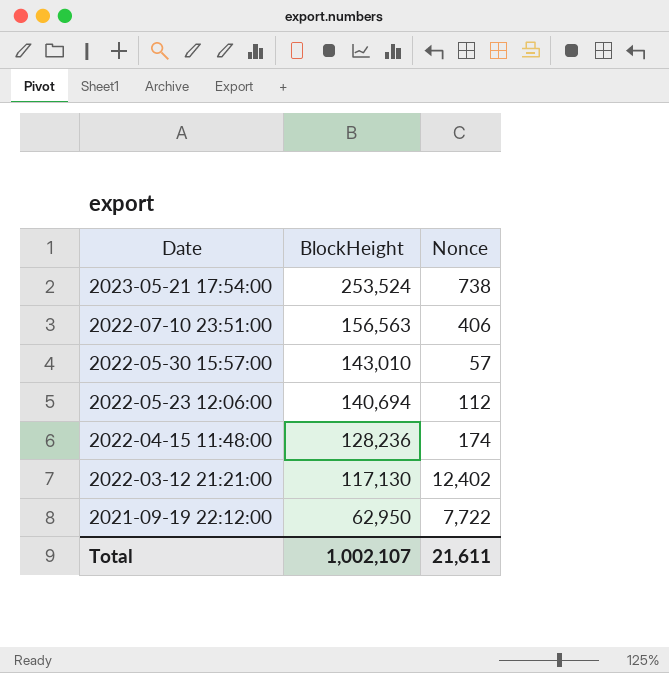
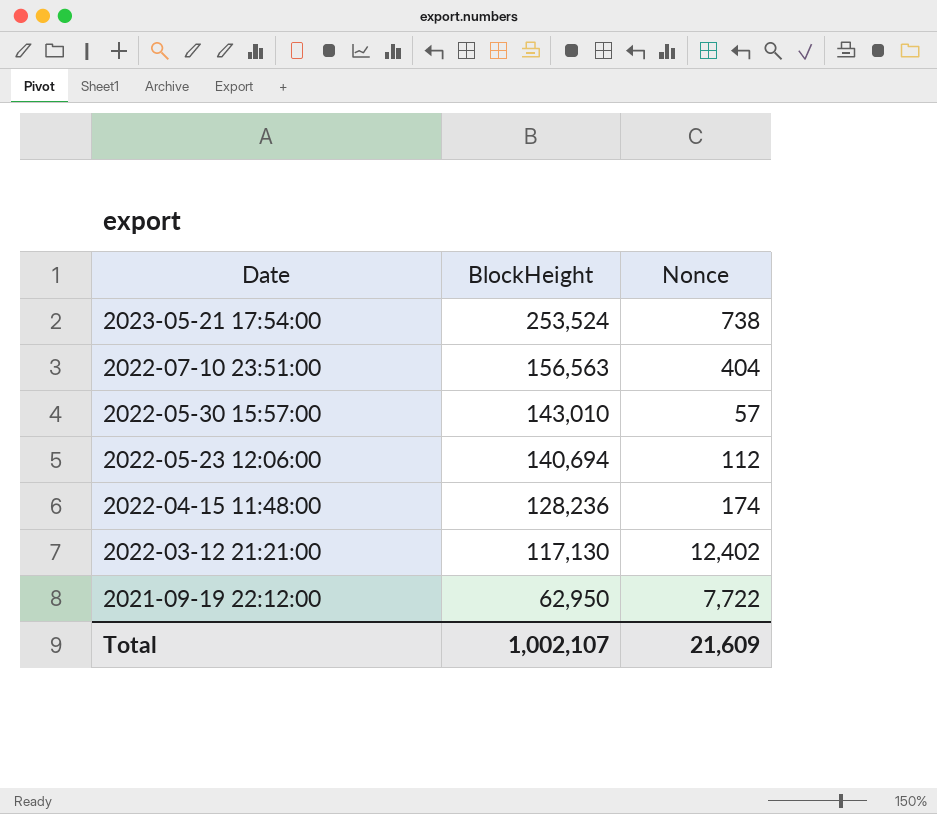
2022-07-10 23:51:00 | Nonce: 406 -> 404
Total | Nonce: 21,611 -> 21,609

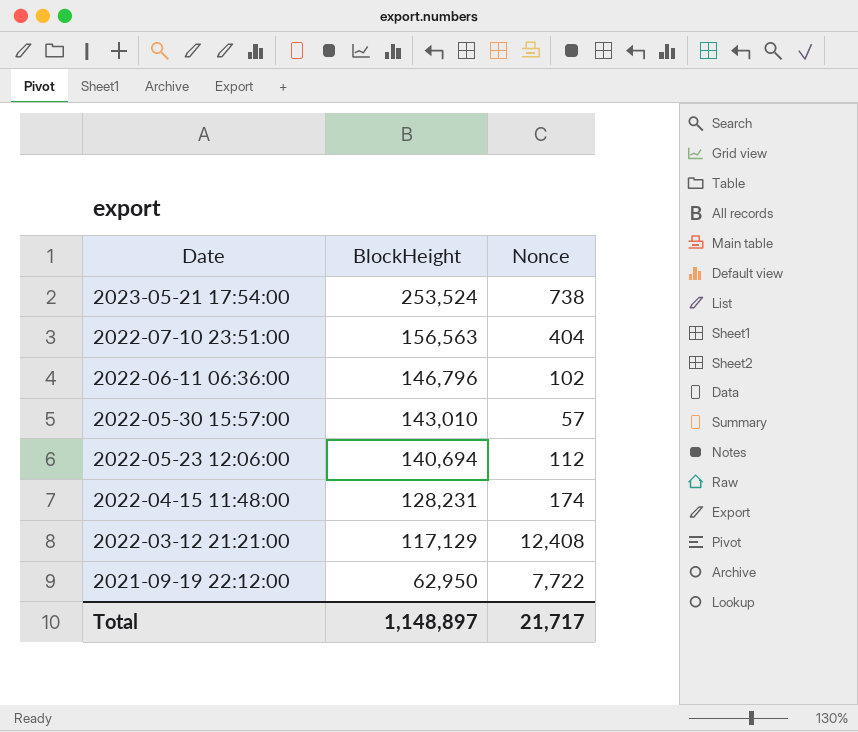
row 2022-06-11 06:36:00: none -> 146,796 | 102
2022-04-15 11:48:00 | BlockHeight: 128,236 -> 128,231
2022-03-12 21:21:00 | BlockHeight: 117,130 -> 117,129
2022-03-12 21:21:00 | Nonce: 12,402 -> 12,408
Total | BlockHeight: 1,002,107 -> 1,148,897
Total | Nonce: 21,609 -> 21,717

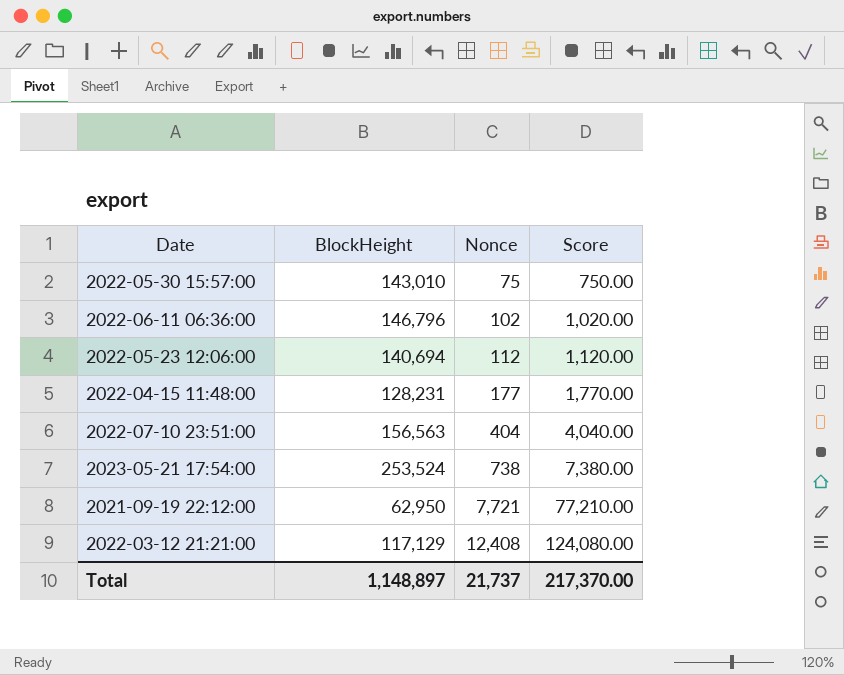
row order: Date descending -> Nonce ascending
column Score | formula: none -> [Nonce] * 10
2022-05-30 15:57:00 | Nonce: 57 -> 75
2022-04-15 11:48:00 | Nonce: 174 -> 177
2021-09-19 22:12:00 | Nonce: 7,722 -> 7,721
Total | Nonce: 21,717 -> 21,737

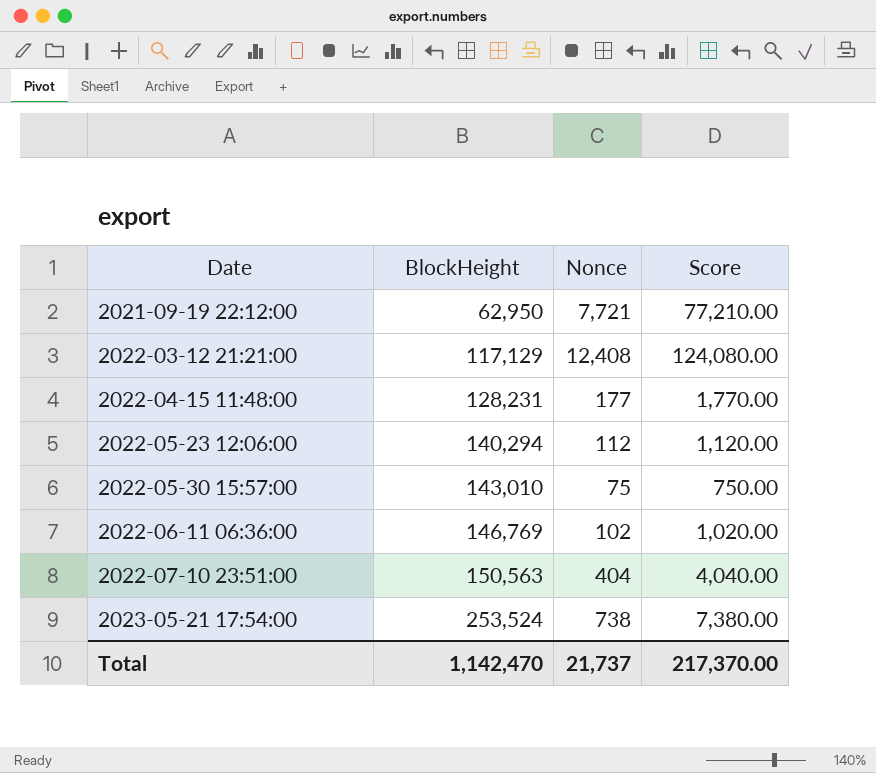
row order: Nonce ascending -> Date ascending
2022-05-23 12:06:00 | BlockHeight: 140,694 -> 140,294
2022-06-11 06:36:00 | BlockHeight: 146,796 -> 146,769
2022-07-10 23:51:00 | BlockHeight: 156,563 -> 150,563
Total | BlockHeight: 1,148,897 -> 1,142,470

